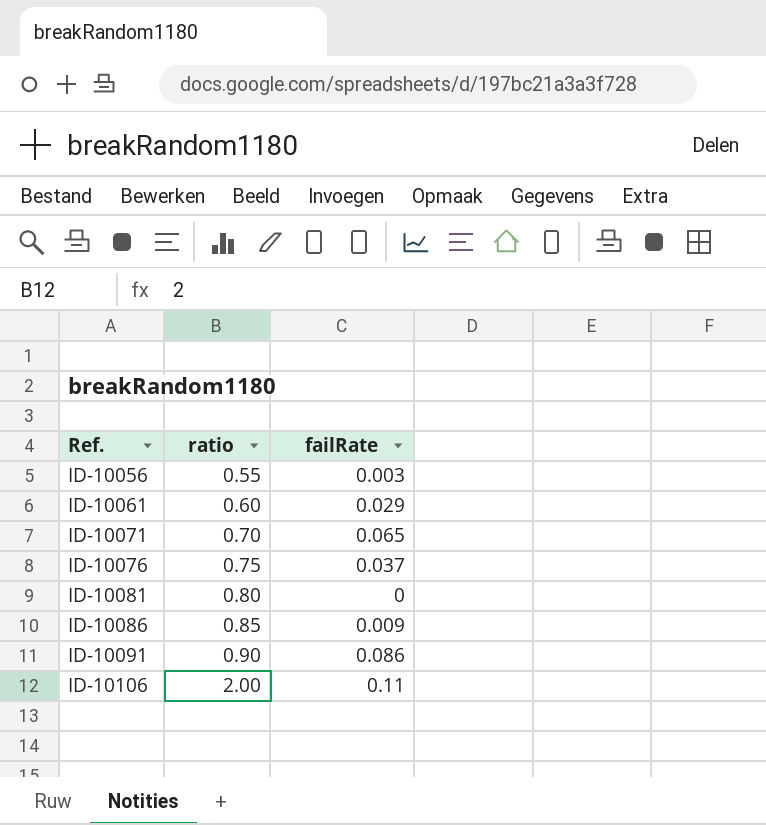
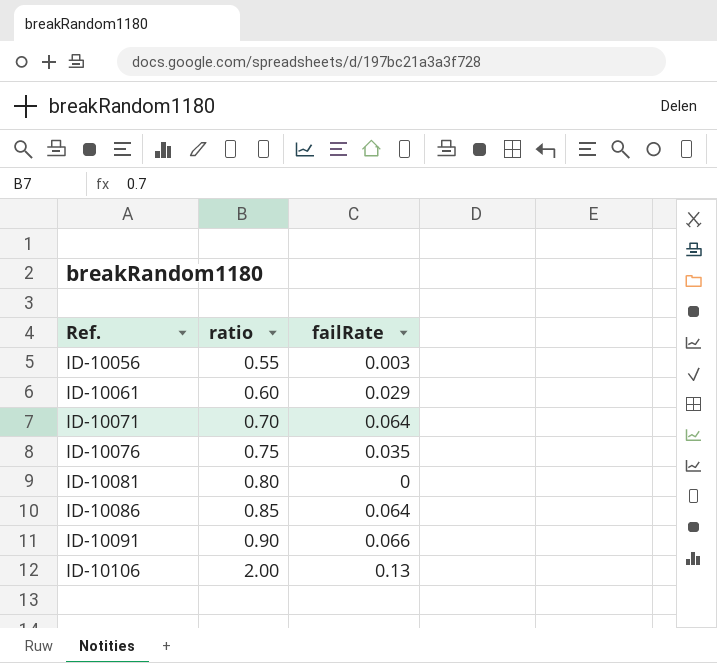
ID-10071 | failRate: 0.065 -> 0.064
ID-10076 | failRate: 0.037 -> 0.035
ID-10086 | failRate: 0.009 -> 0.064
ID-10091 | failRate: 0.086 -> 0.066
ID-10106 | failRate: 0.11 -> 0.13

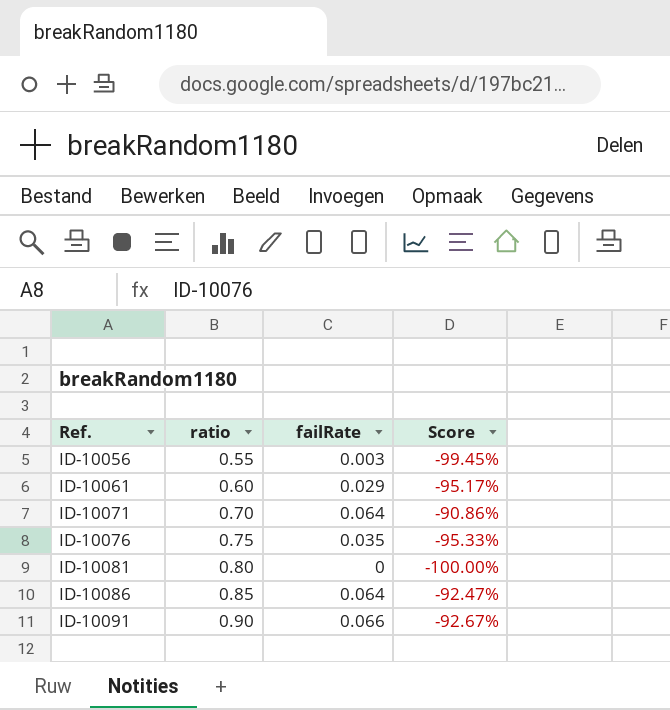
column Score | formula: none -> ([failRate] - [ratio]) / [ratio]
row ID-10106: 2.00 | 0.13 -> none

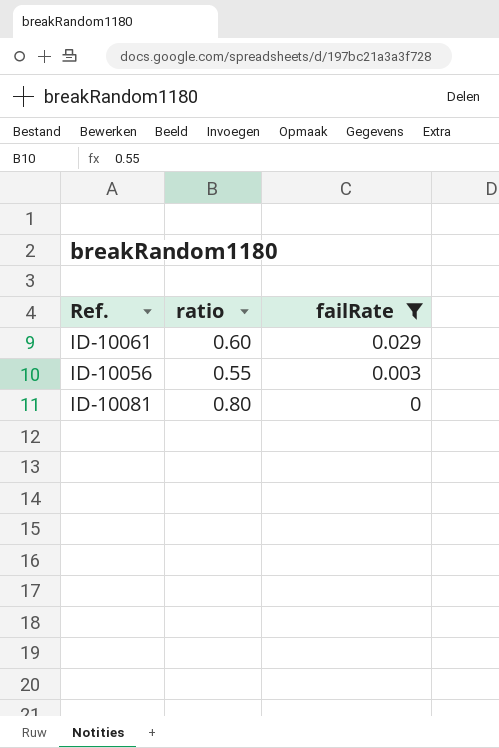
filter: none -> failRate <= 0.029
row order: Ref. ascending -> failRate descending
column Score | formula: ([failRate] - [ratio]) / [ratio] -> none

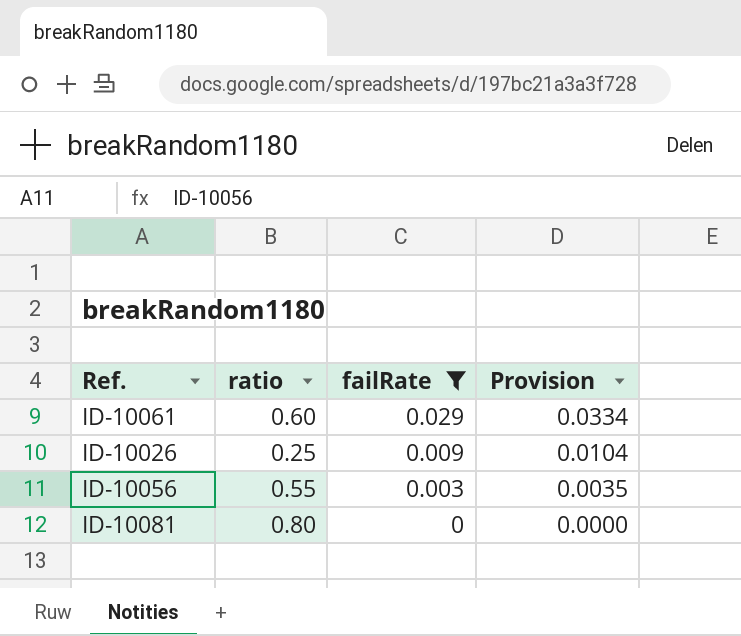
column Provision | formula: none -> [failRate] * 1.15
row ID-10026: none -> 0.25 | 0.009 | 0.0104

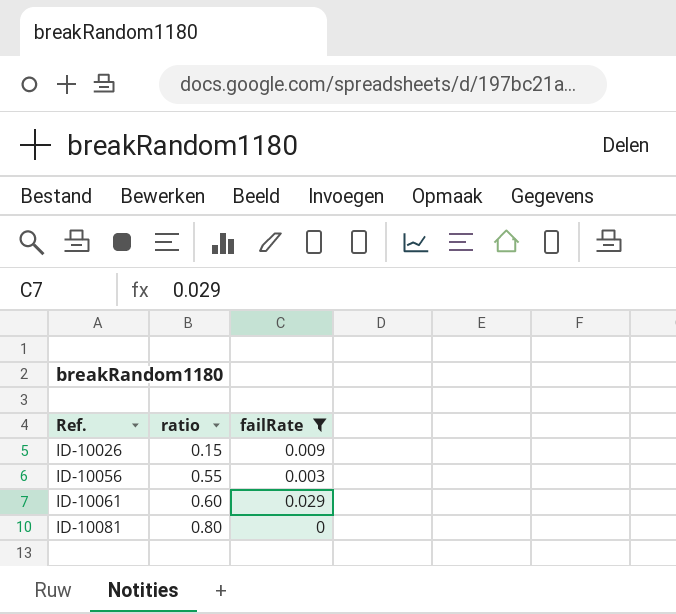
row order: failRate descending -> Ref. ascending
column Provision | formula: [failRate] * 1.15 -> none
ID-10026 | ratio: 0.25 -> 0.15

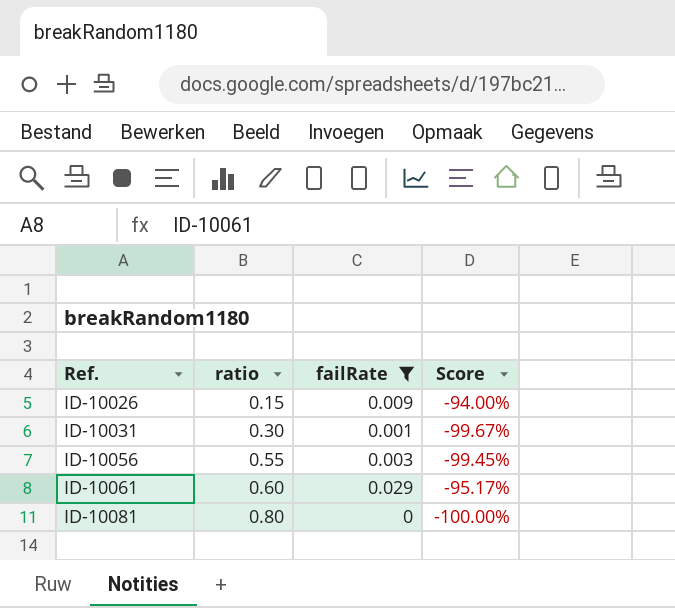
column Score | formula: none -> ([failRate] - [ratio]) / [ratio]
row ID-10031: none -> 0.30 | 0.001 | -99.67%

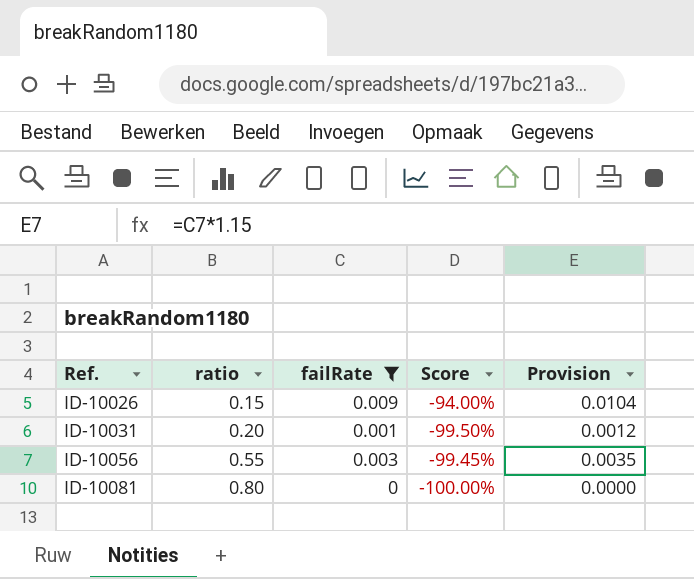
column Provision | formula: none -> [failRate] * 1.15
row ID-10061: 0.60 | 0.029 | -95.17% -> none
ID-10031 | ratio: 0.30 -> 0.20
ID-10031 | Score: -99.67% -> -99.50%

